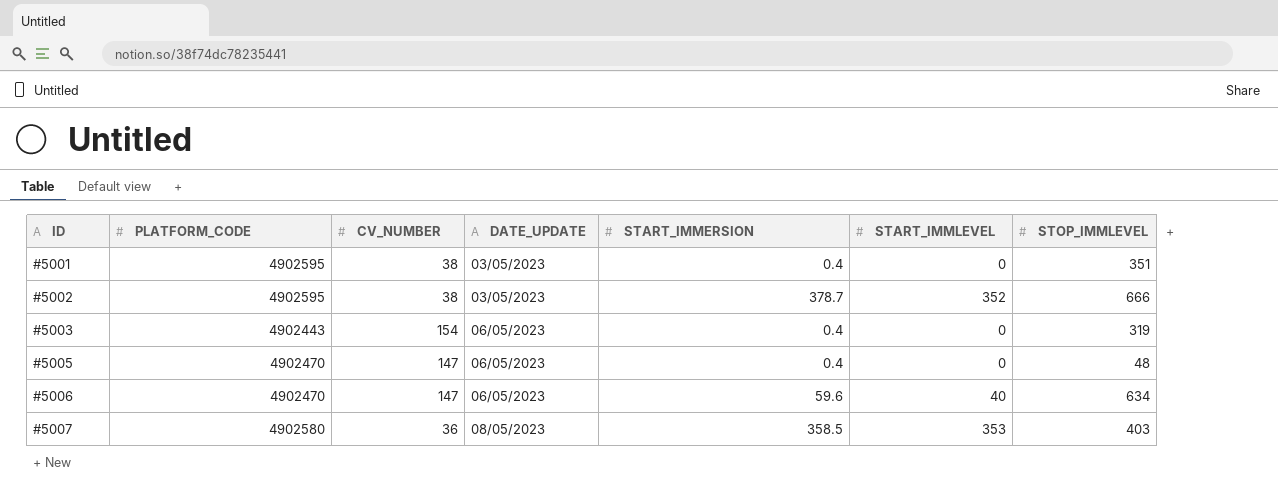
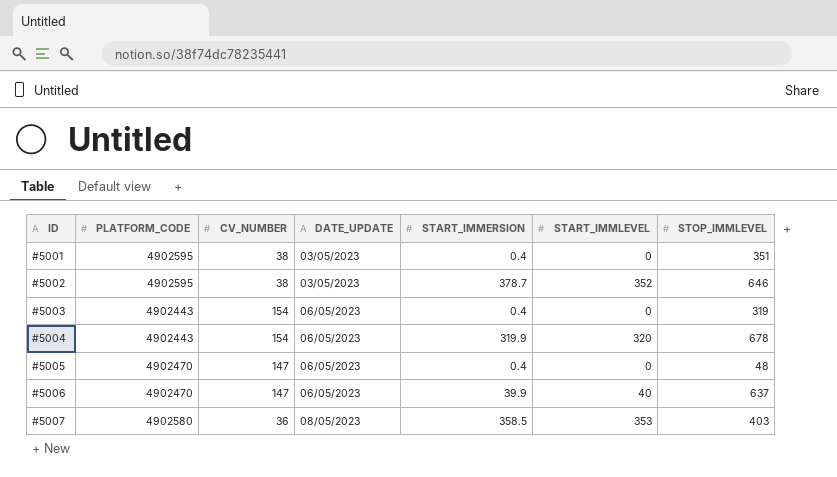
#5002 | STOP_IMMLEVEL: 666 -> 646
row #5004: none -> 4902443 | 154 | 06/05/2023 | 319.9 | 320 | 678
#5006 | START_IMMERSION: 59.6 -> 39.9
#5006 | STOP_IMMLEVEL: 634 -> 637

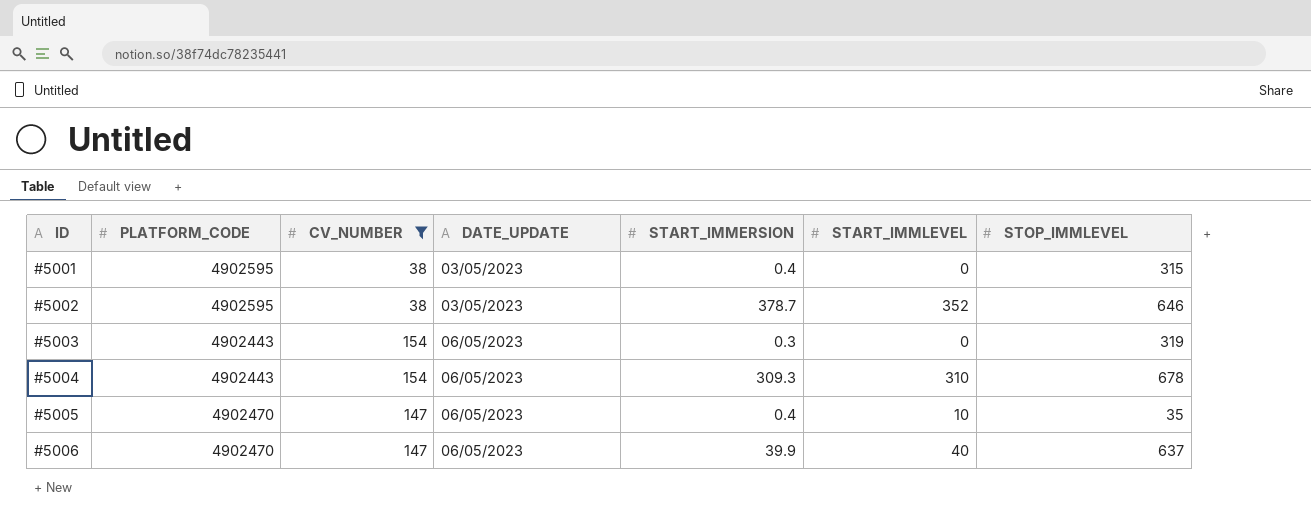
filter: none -> CV_NUMBER != 36
#5001 | STOP_IMMLEVEL: 351 -> 315
#5003 | START_IMMERSION: 0.4 -> 0.3
#5004 | START_IMMERSION: 319.9 -> 309.3
#5004 | START_IMMLEVEL: 320 -> 310
#5005 | START_IMMLEVEL: 0 -> 10
#5005 | STOP_IMMLEVEL: 48 -> 35

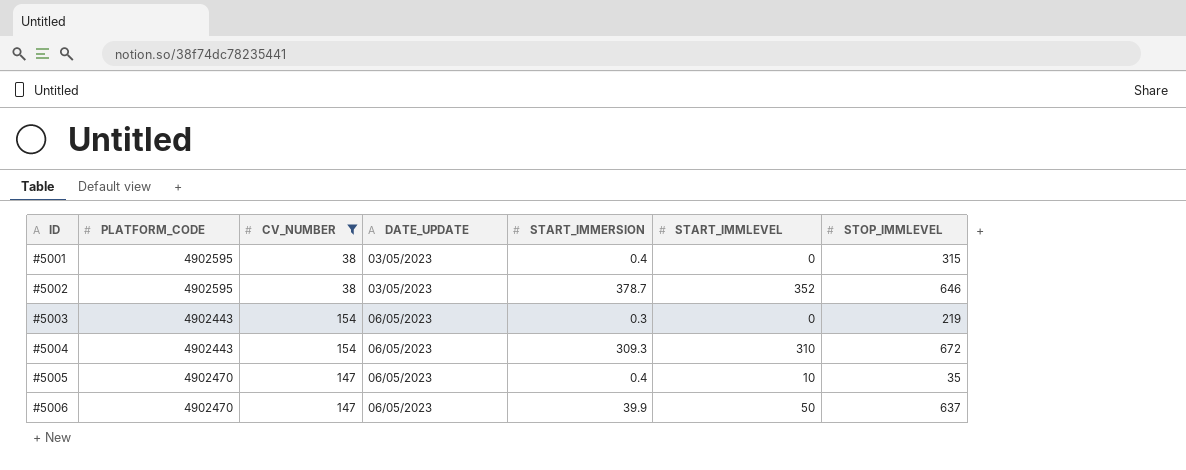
#5003 | STOP_IMMLEVEL: 319 -> 219
#5004 | STOP_IMMLEVEL: 678 -> 672
#5006 | START_IMMLEVEL: 40 -> 50

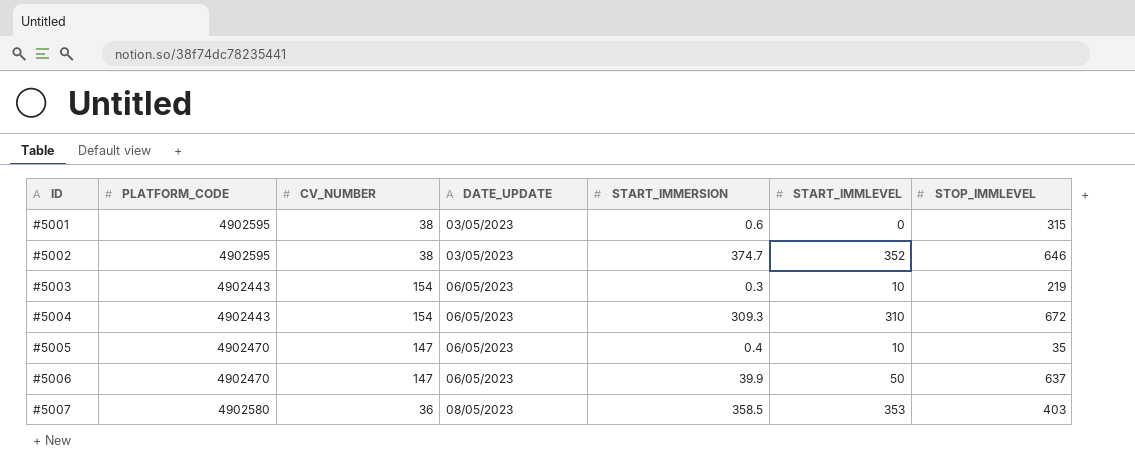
filter: CV_NUMBER != 36 -> none
#5001 | START_IMMERSION: 0.4 -> 0.6
#5002 | START_IMMERSION: 378.7 -> 374.7
#5003 | START_IMMLEVEL: 0 -> 10

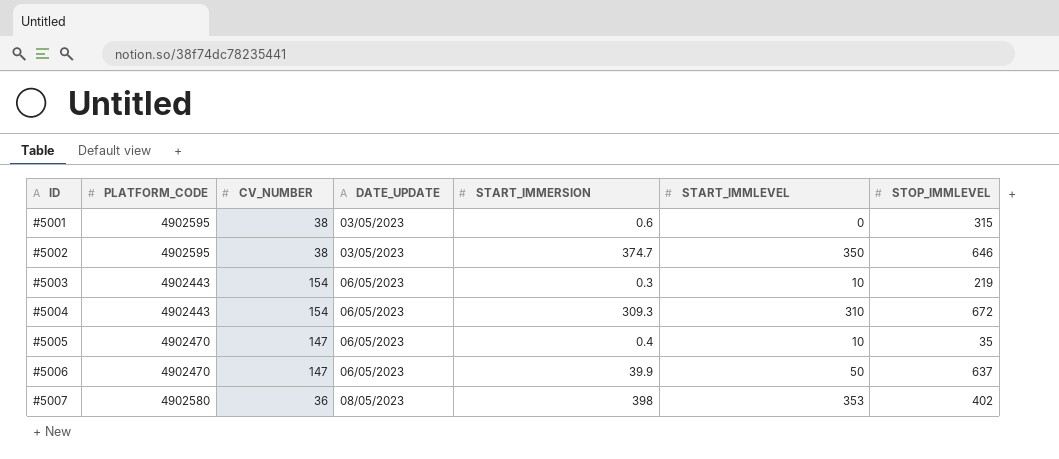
#5002 | START_IMMLEVEL: 352 -> 350
#5007 | START_IMMERSION: 358.5 -> 398
#5007 | STOP_IMMLEVEL: 403 -> 402

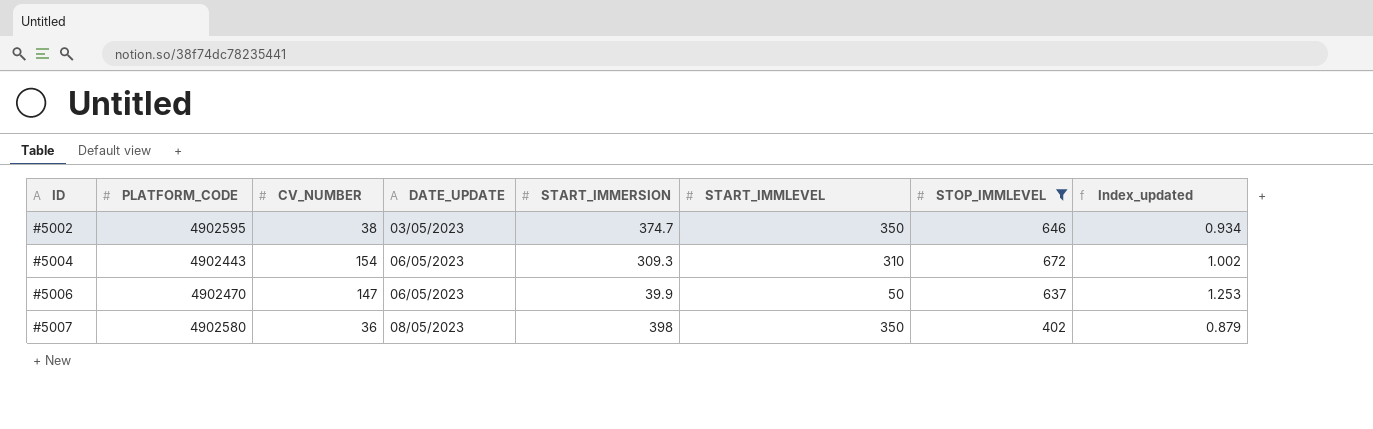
filter: none -> STOP_IMMLEVEL >= 402
column Index_updated | formula: none -> [START_IMMLEVEL] / [START_IMMERSION]
#5007 | START_IMMLEVEL: 353 -> 350

